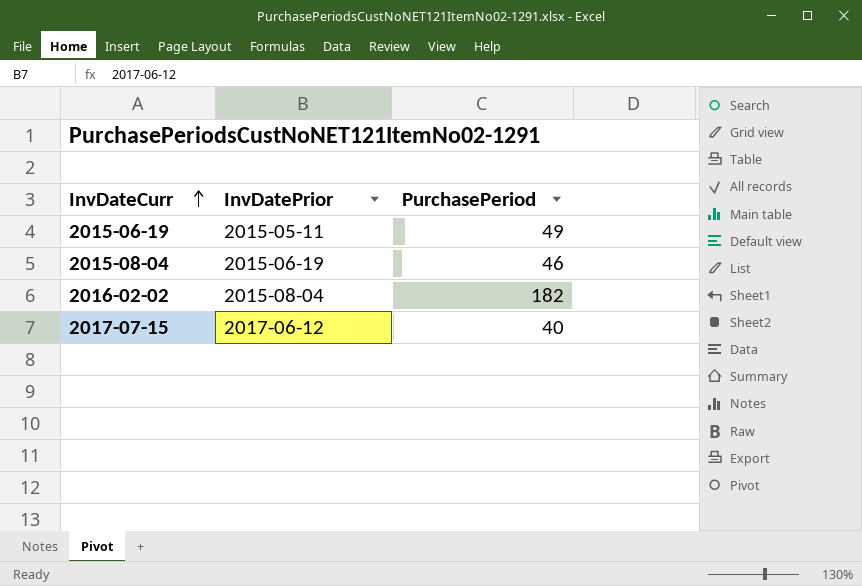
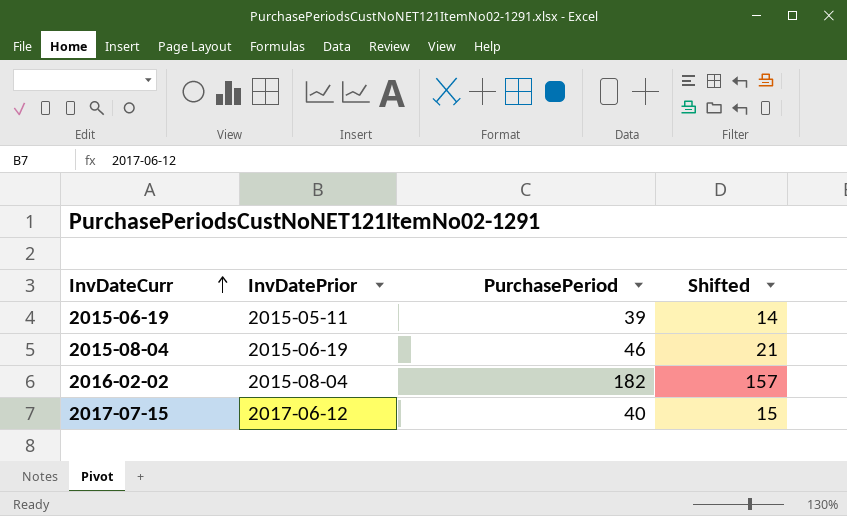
column Shifted | formula: none -> [PurchasePeriod] - 25
2015-06-19 | PurchasePeriod: 49 -> 39

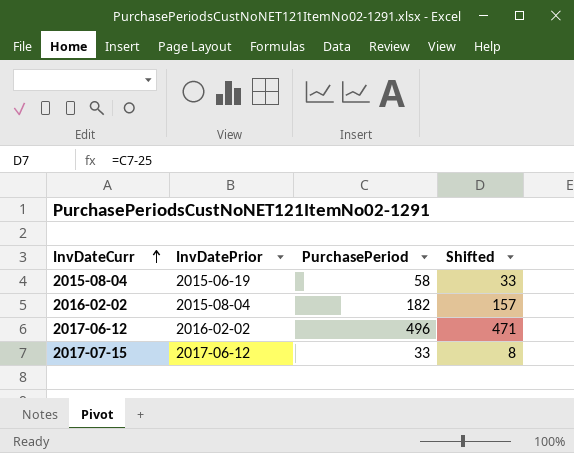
row 2015-06-19: 2015-05-11 | 39 | 14 -> none
2015-08-04 | PurchasePeriod: 46 -> 58
2015-08-04 | Shifted: 21 -> 33
row 2017-06-12: none -> 2016-02-02 | 496 | 471
2017-07-15 | PurchasePeriod: 40 -> 33
2017-07-15 | Shifted: 15 -> 8

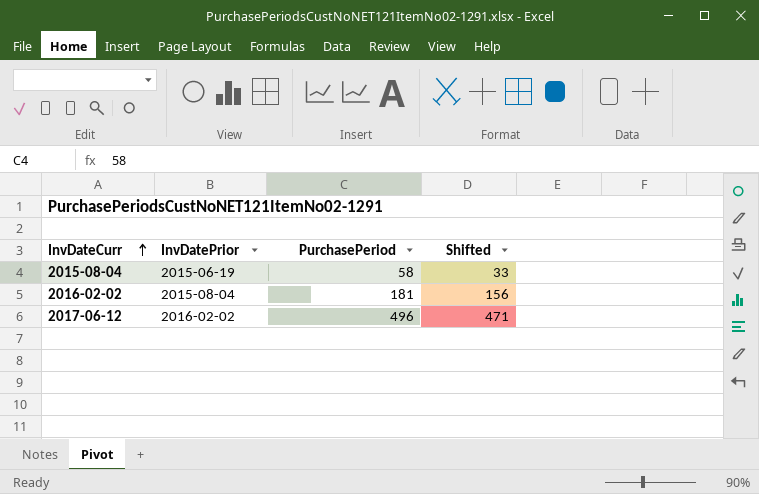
row 2017-07-15: 2017-06-12 | 33 | 8 -> none
2016-02-02 | PurchasePeriod: 182 -> 181
2016-02-02 | Shifted: 157 -> 156

